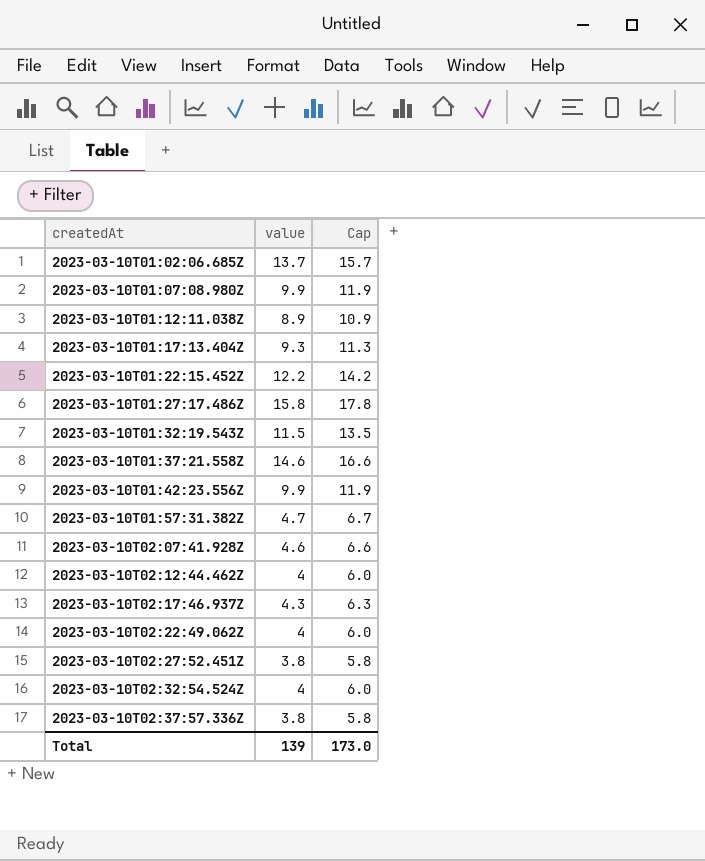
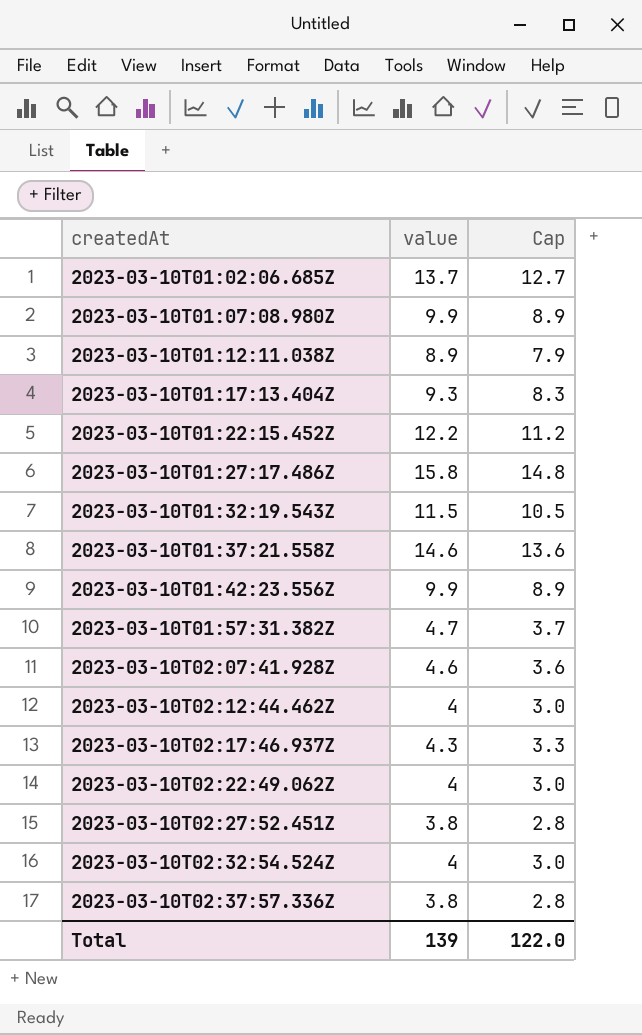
column Cap | formula: [value] + 2 -> [value] - 1
Total | Cap: 173.0 -> 122.0

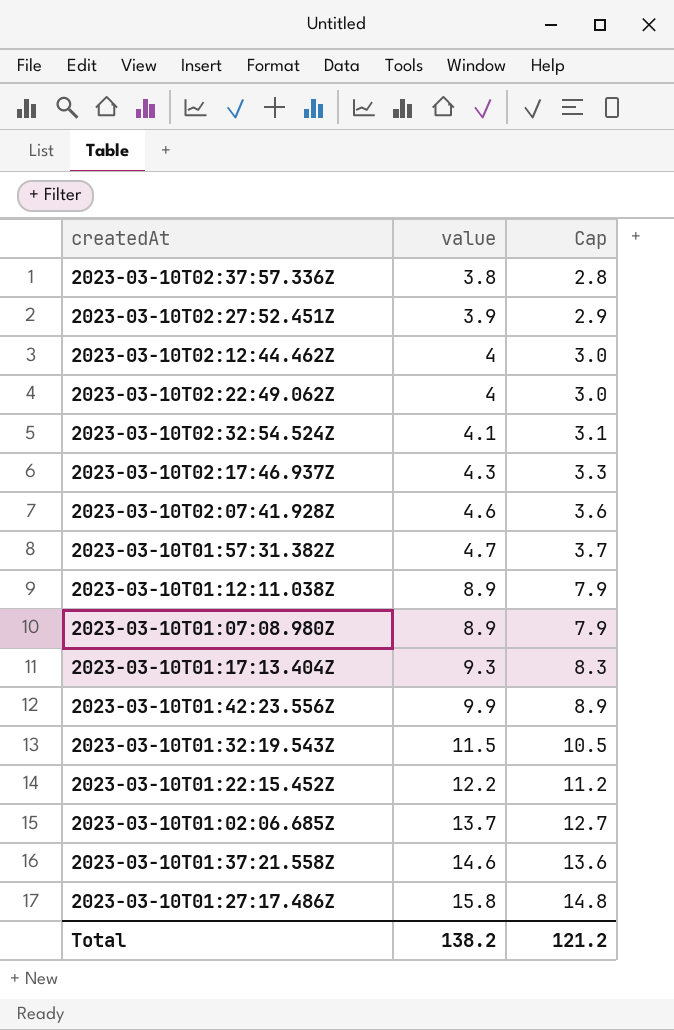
row order: createdAt ascending -> value ascending
2023-03-10T02:27:52.451Z | value: 3.8 -> 3.9
2023-03-10T02:27:52.451Z | Cap: 2.8 -> 2.9
2023-03-10T02:32:54.524Z | value: 4 -> 4.1
2023-03-10T02:32:54.524Z | Cap: 3.0 -> 3.1
2023-03-10T01:07:08.980Z | value: 9.9 -> 8.9
2023-03-10T01:07:08.980Z | Cap: 8.9 -> 7.9
Total | value: 139 -> 138.2
Total | Cap: 122.0 -> 121.2

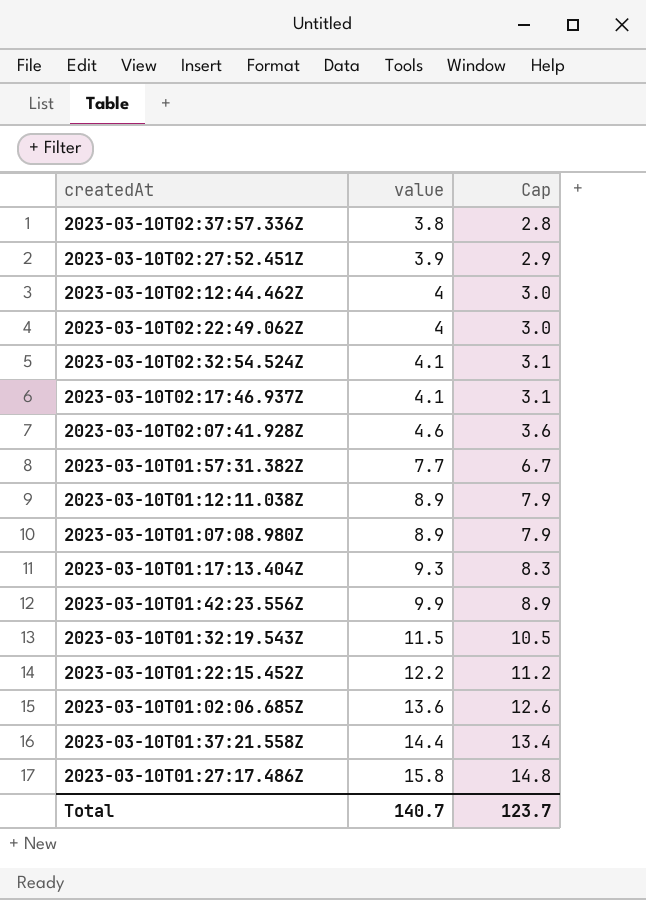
2023-03-10T02:17:46.937Z | value: 4.3 -> 4.1
2023-03-10T02:17:46.937Z | Cap: 3.3 -> 3.1
2023-03-10T01:57:31.382Z | value: 4.7 -> 7.7
2023-03-10T01:57:31.382Z | Cap: 3.7 -> 6.7
2023-03-10T01:02:06.685Z | value: 13.7 -> 13.6
2023-03-10T01:02:06.685Z | Cap: 12.7 -> 12.6
2023-03-10T01:37:21.558Z | value: 14.6 -> 14.4
2023-03-10T01:37:21.558Z | Cap: 13.6 -> 13.4
Total | value: 138.2 -> 140.7
Total | Cap: 121.2 -> 123.7

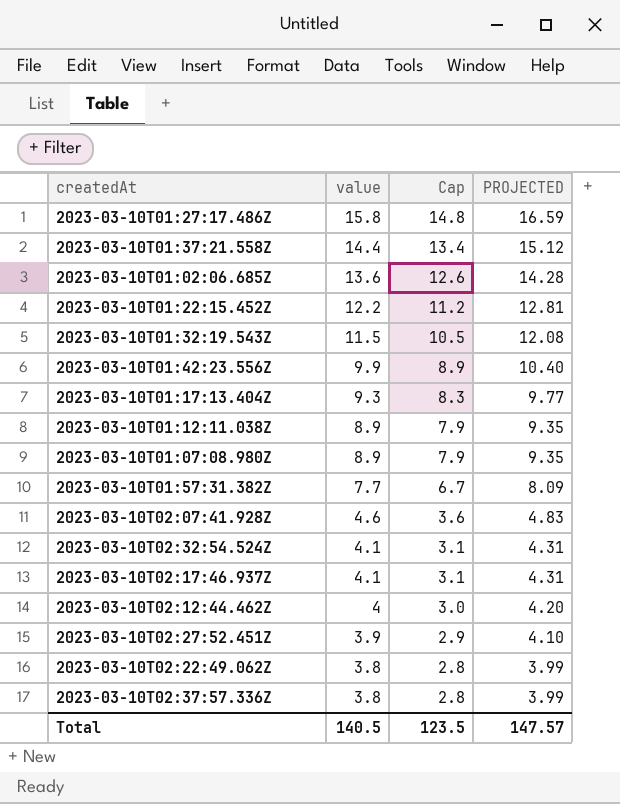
row order: value ascending -> value descending
column PROJECTED | formula: none -> [value] * 1.05
2023-03-10T02:22:49.062Z | value: 4 -> 3.8
2023-03-10T02:22:49.062Z | Cap: 3.0 -> 2.8
Total | value: 140.7 -> 140.5
Total | Cap: 123.7 -> 123.5

